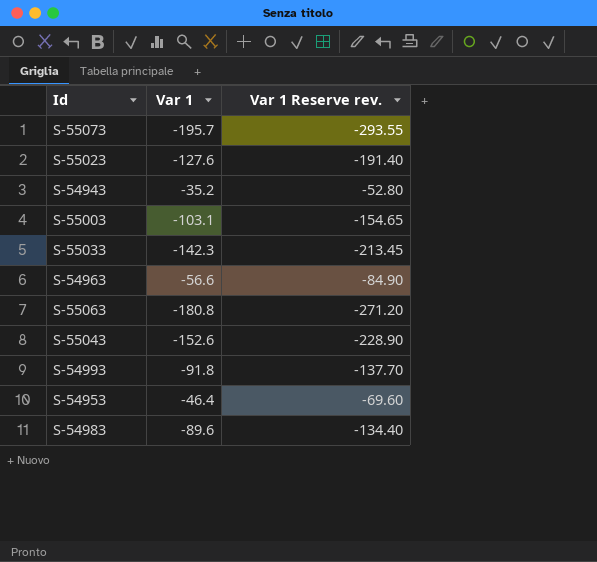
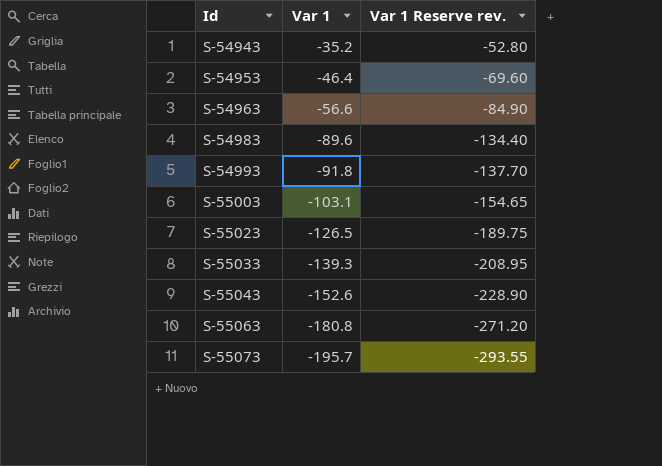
row order: none -> Id ascending
S-55023 | Var 1: -127.6 -> -126.5
S-55023 | Var 1 Reserve rev.: -191.40 -> -189.75
S-55033 | Var 1: -142.3 -> -139.3
S-55033 | Var 1 Reserve rev.: -213.45 -> -208.95

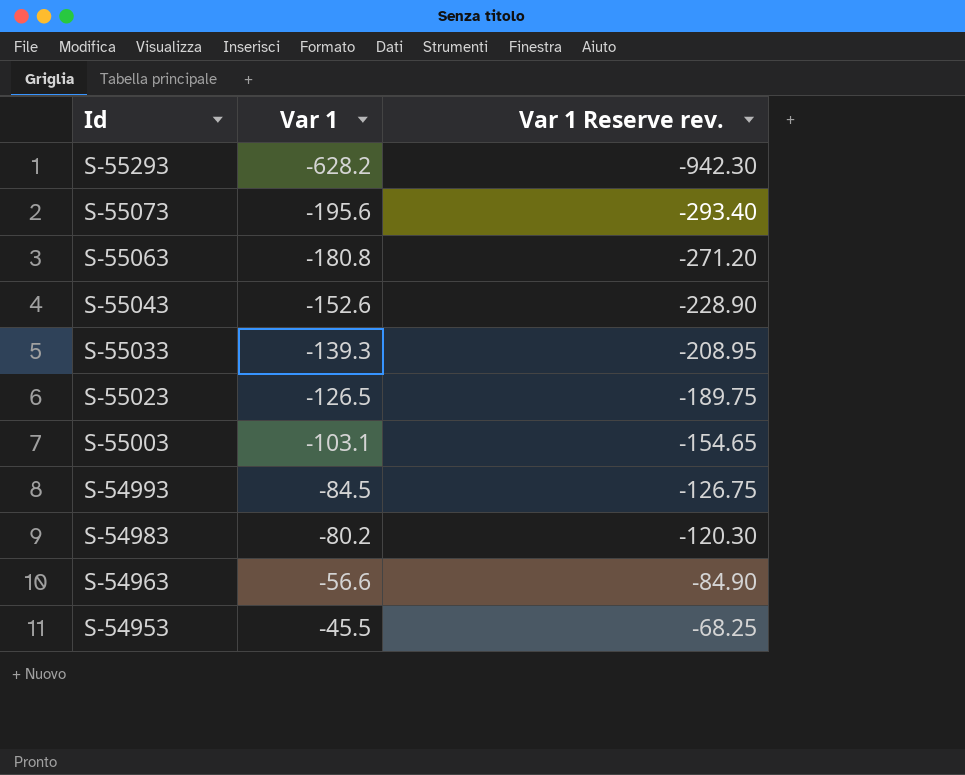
row order: Id ascending -> Id descending
row S-54943: -35.2 | -52.80 -> none
row S-55293: none -> -628.2 | -942.30
S-55073 | Var 1: -195.7 -> -195.6
S-55073 | Var 1 Reserve rev.: -293.55 -> -293.40
S-54993 | Var 1: -91.8 -> -84.5
S-54993 | Var 1 Reserve rev.: -137.70 -> -126.75
S-54983 | Var 1: -89.6 -> -80.2
S-54983 | Var 1 Reserve rev.: -134.40 -> -120.30
S-54953 | Var 1: -46.4 -> -45.5
S-54953 | Var 1 Reserve rev.: -69.60 -> -68.25

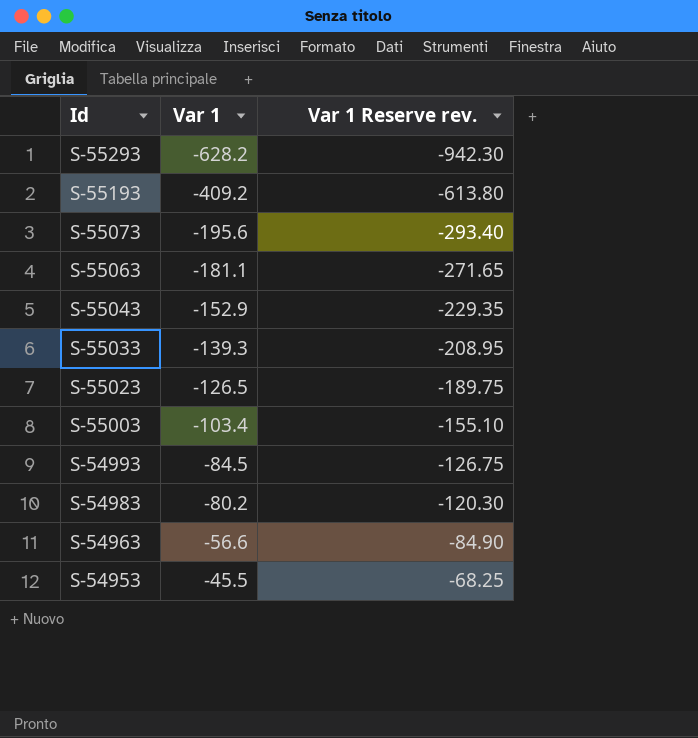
row S-55193: none -> -409.2 | -613.80
S-55063 | Var 1: -180.8 -> -181.1
S-55063 | Var 1 Reserve rev.: -271.20 -> -271.65
S-55043 | Var 1: -152.6 -> -152.9
S-55043 | Var 1 Reserve rev.: -228.90 -> -229.35
S-55003 | Var 1: -103.1 -> -103.4
S-55003 | Var 1 Reserve rev.: -154.65 -> -155.10

